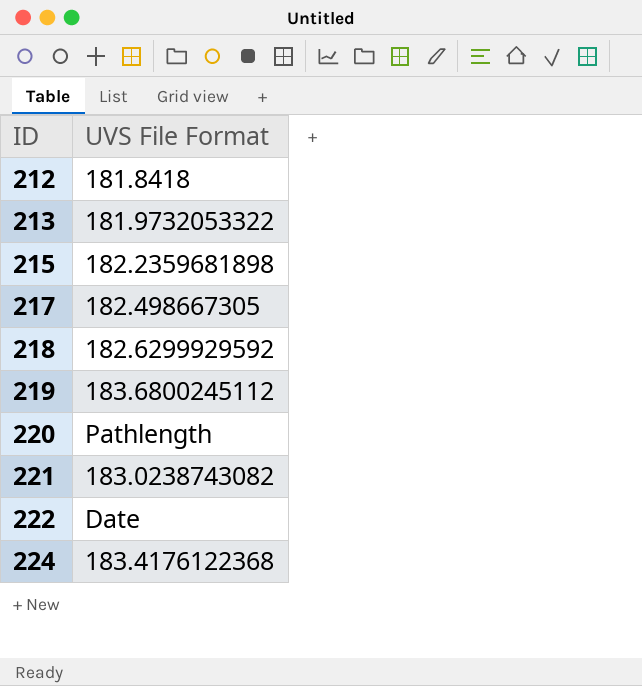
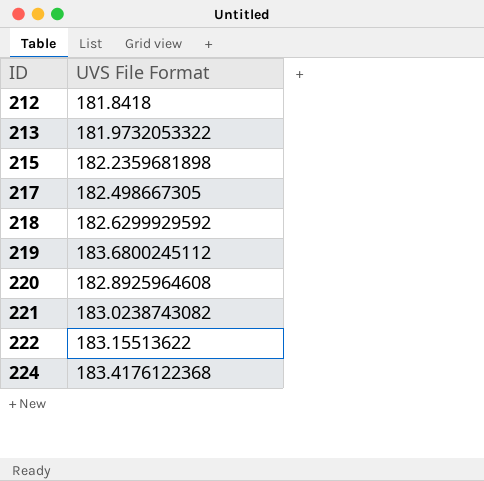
220 | UVS File Format: Pathlength -> 182.8925964608
222 | UVS File Format: Date -> 183.15513622

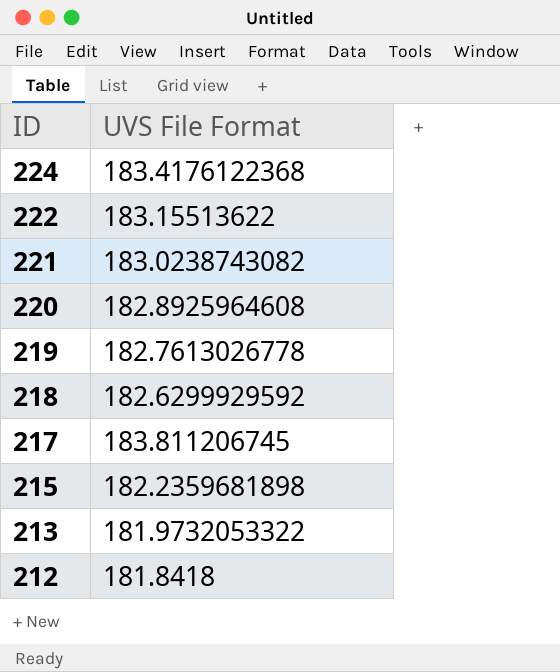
row order: ID ascending -> ID descending
219 | UVS File Format: 183.6800245112 -> 182.7613026778
217 | UVS File Format: 182.498667305 -> 183.811206745

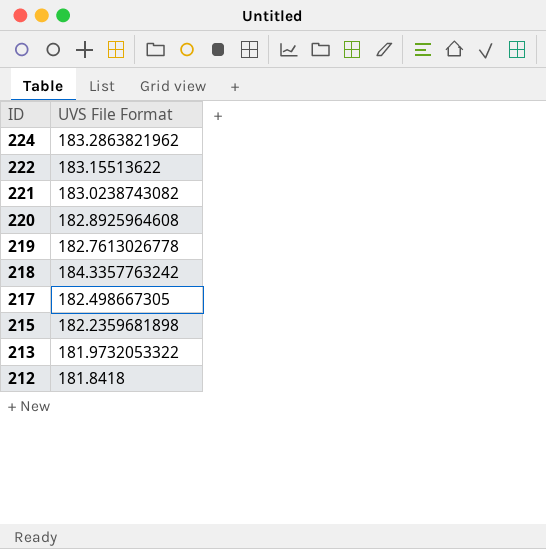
224 | UVS File Format: 183.4176122368 -> 183.2863821962
218 | UVS File Format: 182.6299929592 -> 184.3357763242
217 | UVS File Format: 183.811206745 -> 182.498667305

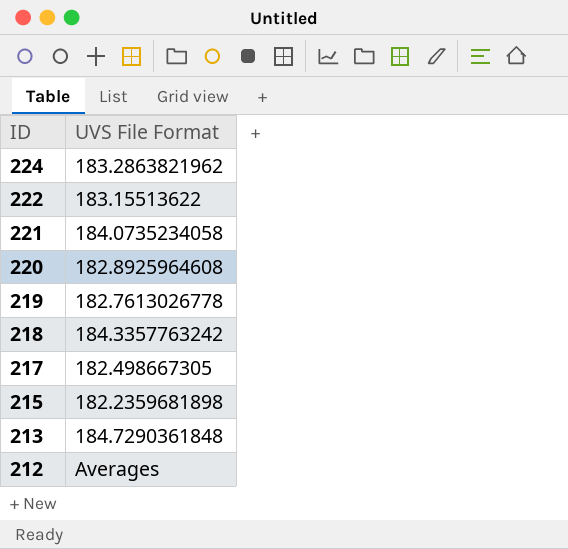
221 | UVS File Format: 183.0238743082 -> 184.0735234058
213 | UVS File Format: 181.9732053322 -> 184.7290361848
212 | UVS File Format: 181.8418 -> Averages

